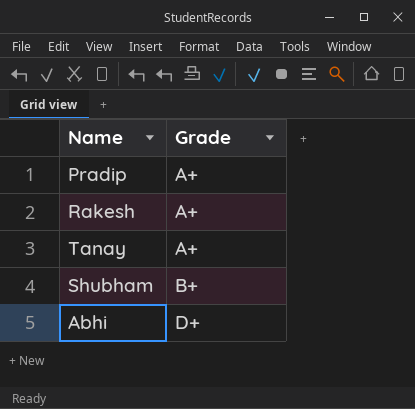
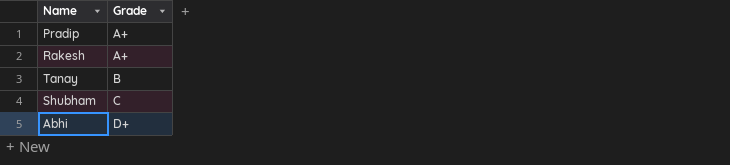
Tanay | Grade: A+ -> B
Shubham | Grade: B+ -> C

